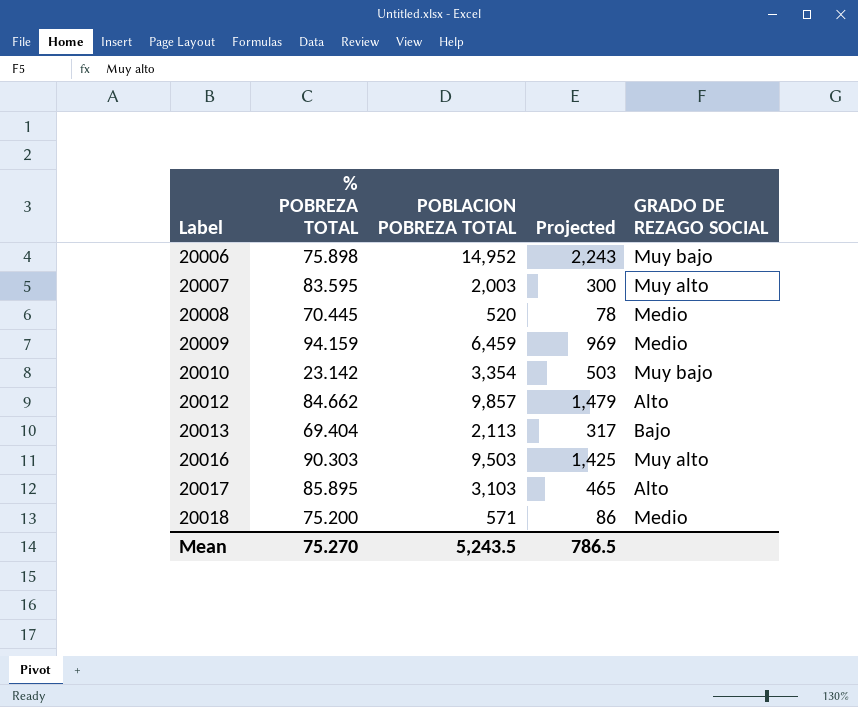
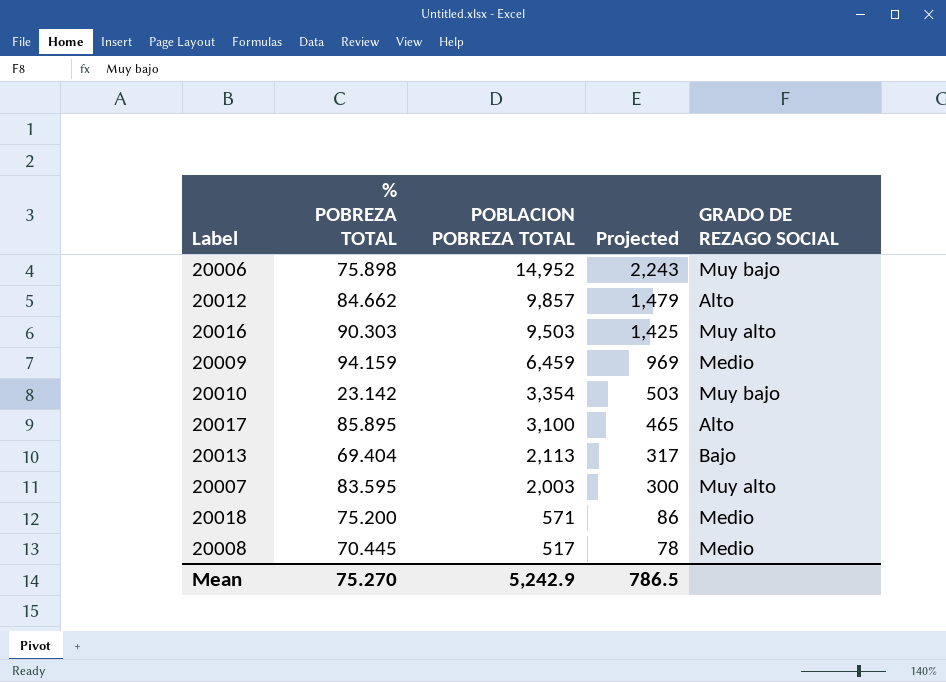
row order: Label ascending -> POBLACION POBREZA TOTAL descending
20017 | POBLACION POBREZA TOTAL: 3,103 -> 3,100
20008 | POBLACION POBREZA TOTAL: 520 -> 517
Mean | POBLACION POBREZA TOTAL: 5,243.5 -> 5,242.9

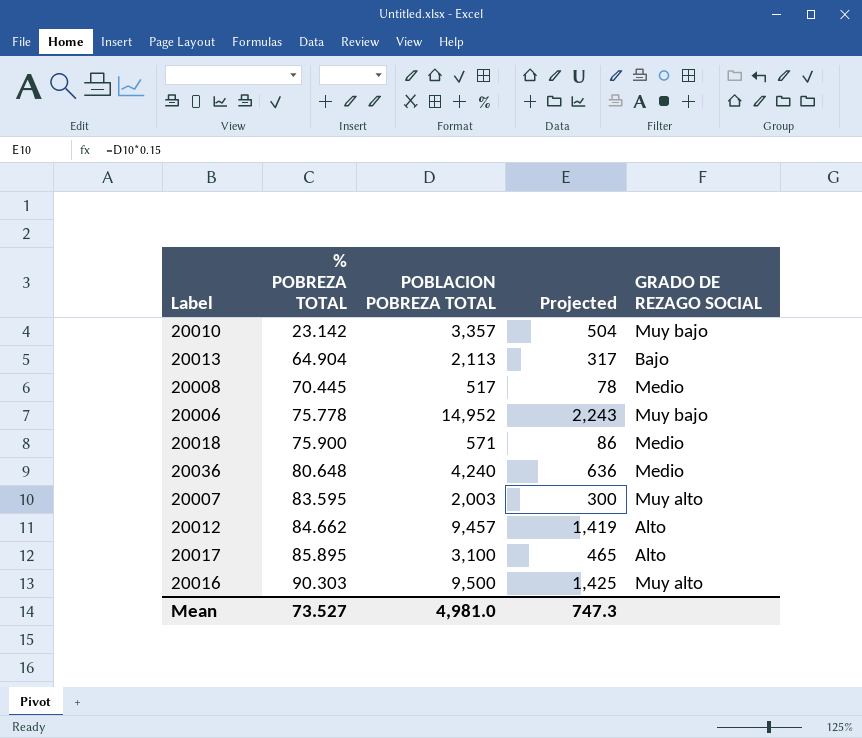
row order: POBLACION POBREZA TOTAL descending -> % POBREZA TOTAL ascending
row 20009: 94.159 | 6,459 | 969 | Medio -> none
20010 | POBLACION POBREZA TOTAL: 3,354 -> 3,357
20010 | Projected: 503 -> 504
20013 | % POBREZA TOTAL: 69.404 -> 64.904
20006 | % POBREZA TOTAL: 75.898 -> 75.778
20018 | % POBREZA TOTAL: 75.200 -> 75.900
row 20036: none -> 80.648 | 4,240 | 636 | Medio
20012 | POBLACION POBREZA TOTAL: 9,857 -> 9,457
20012 | Projected: 1,479 -> 1,419
20016 | POBLACION POBREZA TOTAL: 9,503 -> 9,500
Mean | % POBREZA TOTAL: 75.270 -> 73.527
Mean | POBLACION POBREZA TOTAL: 5,242.9 -> 4,981.0
Mean | Projected: 786.5 -> 747.3

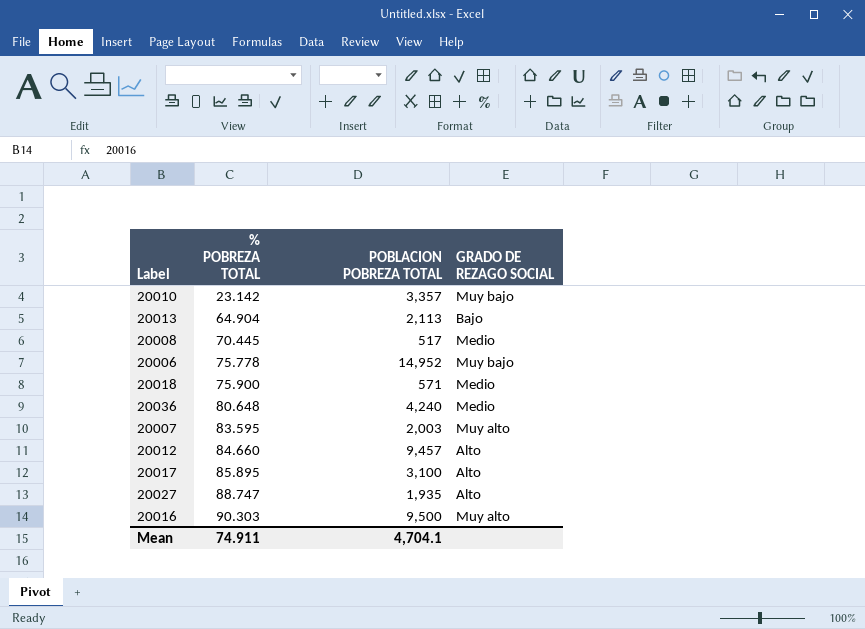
column Projected | formula: [POBLACION POBREZA TOTAL] * 0.15 -> none
20012 | % POBREZA TOTAL: 84.662 -> 84.660
row 20027: none -> 88.747 | 1,935 | Alto
Mean | % POBREZA TOTAL: 73.527 -> 74.911
Mean | POBLACION POBREZA TOTAL: 4,981.0 -> 4,704.1

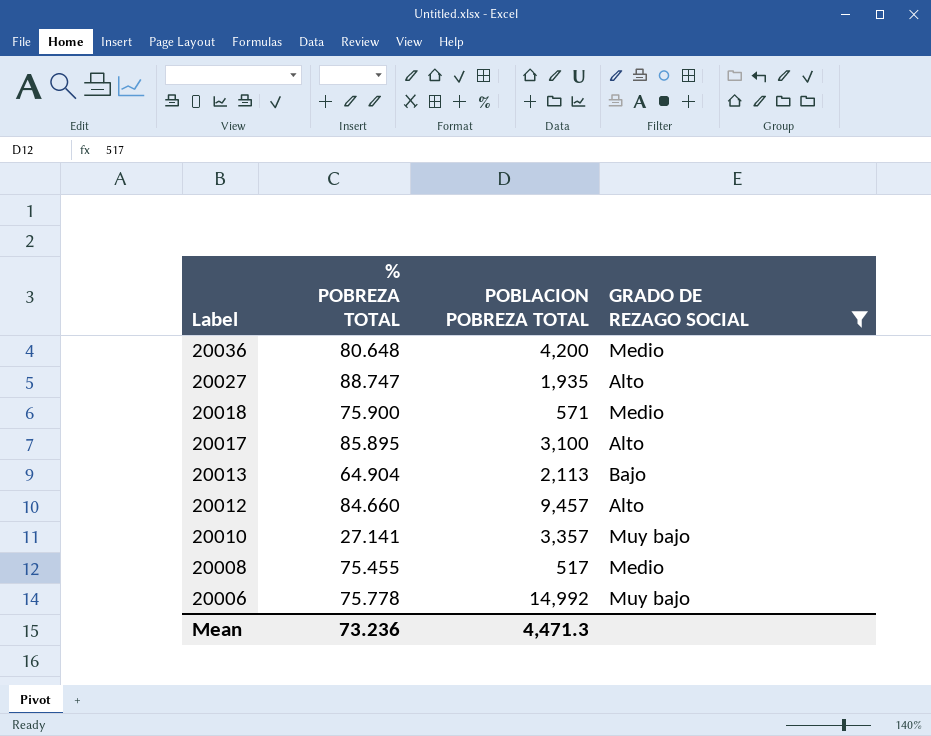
filter: none -> GRADO DE REZAGO SOCIAL != Muy alto
row order: % POBREZA TOTAL ascending -> Label descending
20036 | POBLACION POBREZA TOTAL: 4,240 -> 4,200
20010 | % POBREZA TOTAL: 23.142 -> 27.141
20008 | % POBREZA TOTAL: 70.445 -> 75.455
20006 | POBLACION POBREZA TOTAL: 14,952 -> 14,992
Mean | % POBREZA TOTAL: 74.911 -> 73.236
Mean | POBLACION POBREZA TOTAL: 4,704.1 -> 4,471.3

